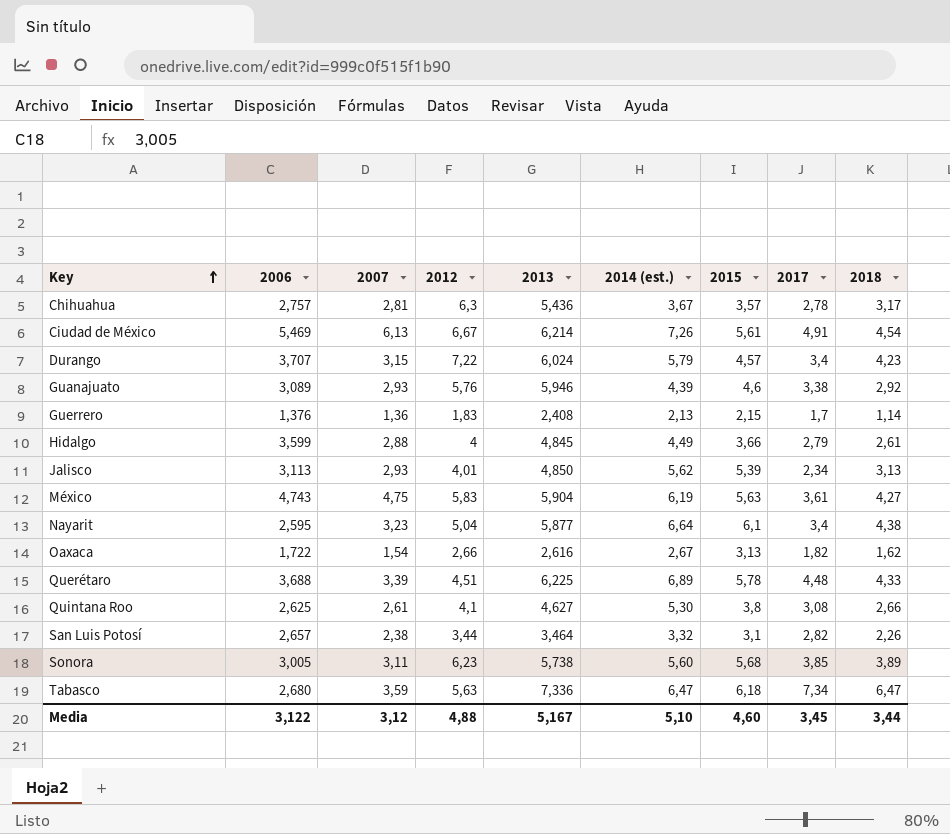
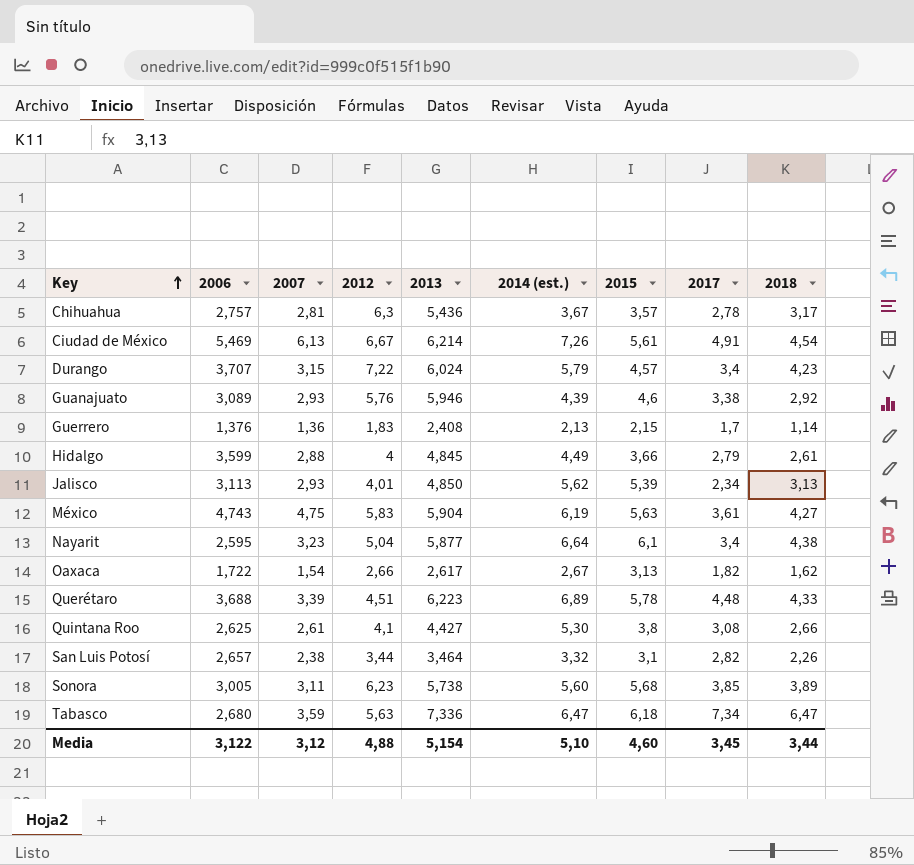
Oaxaca | 2013: 2,616 -> 2,617
Querétaro | 2013: 6,225 -> 6,223
Quintana Roo | 2013: 4,627 -> 4,427
Media | 2013: 5,167 -> 5,154

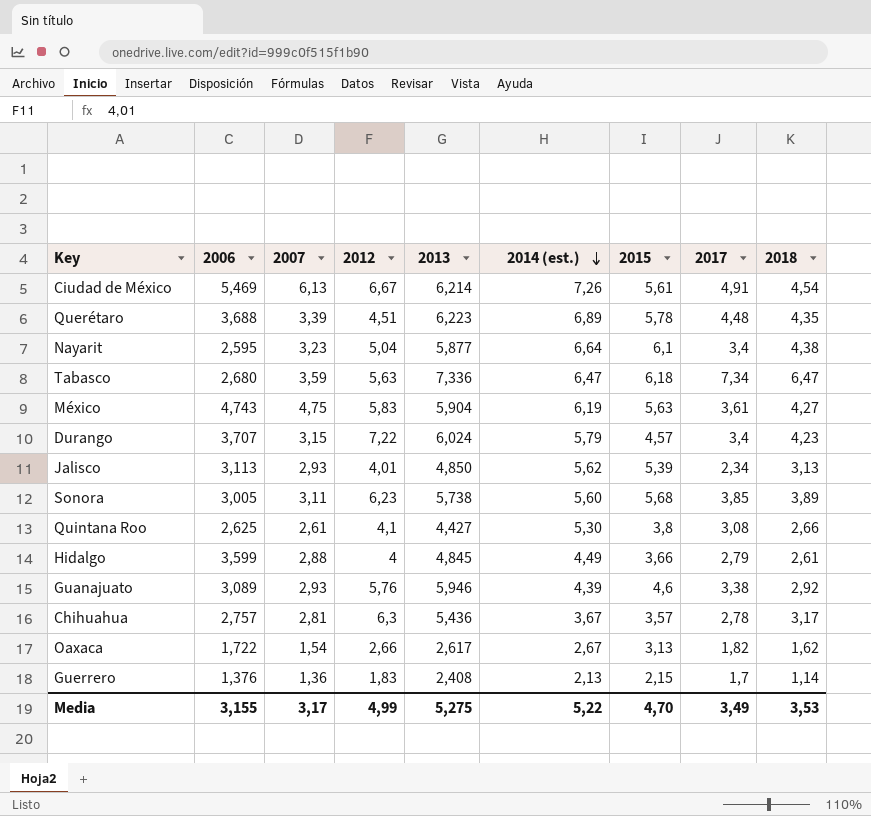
row order: Key ascending -> 2014 (est.) descending
row San Luis Potosí: 2,657 | 2,38 | 3,44 | 3,464 | 3,32 | 3,1 | 2,82 | 2,26 -> none
Querétaro | 2018: 4,33 -> 4,35
Media | 2006: 3,122 -> 3,155
Media | 2007: 3,12 -> 3,17
Media | 2012: 4,88 -> 4,99
Media | 2013: 5,154 -> 5,275
Media | 2014 (est.): 5,10 -> 5,22
Media | 2015: 4,60 -> 4,70
Media | 2017: 3,45 -> 3,49
Media | 2018: 3,44 -> 3,53

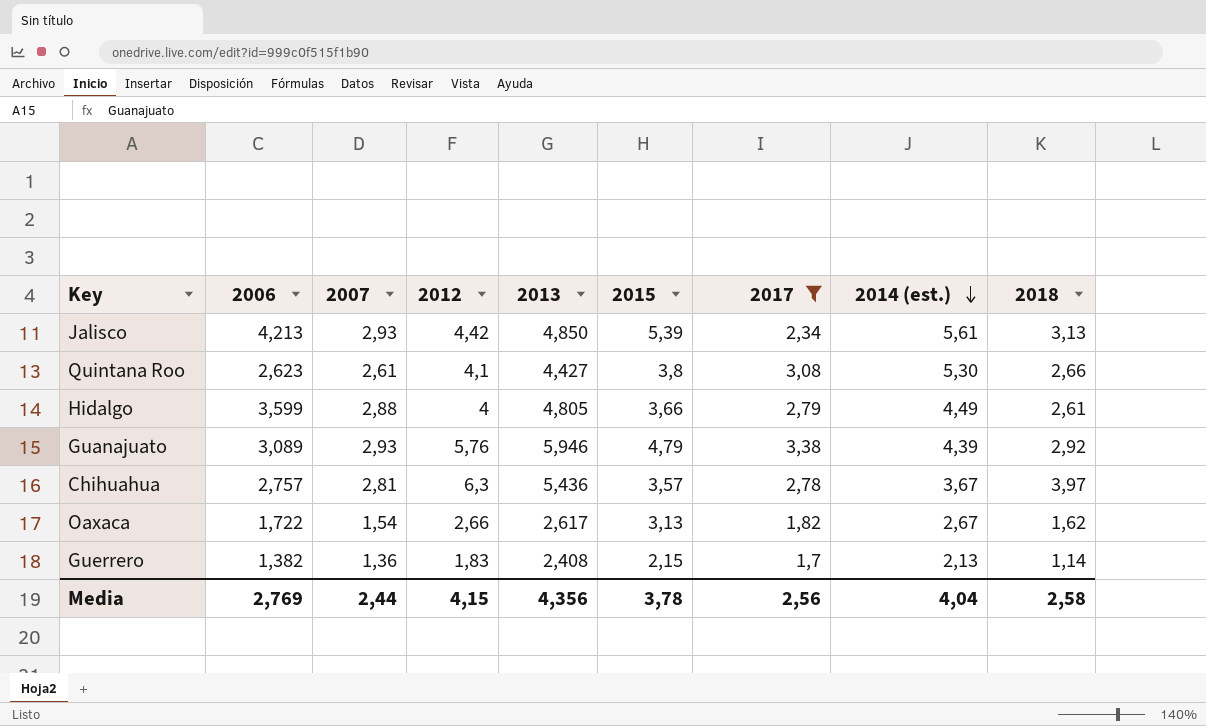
filter: none -> 2017 <= 3,38
column 2014 (est.) | position: 6 -> 8
Jalisco | 2006: 3,113 -> 4,213
Jalisco | 2012: 4,01 -> 4,42
Jalisco | 2014 (est.): 5,62 -> 5,61
Quintana Roo | 2006: 2,625 -> 2,623
Hidalgo | 2013: 4,845 -> 4,805
Guanajuato | 2015: 4,6 -> 4,79
Chihuahua | 2018: 3,17 -> 3,97
Guerrero | 2006: 1,376 -> 1,382
Media | 2006: 3,155 -> 2,769
Media | 2007: 3,17 -> 2,44
Media | 2012: 4,99 -> 4,15
Media | 2013: 5,275 -> 4,356
Media | 2015: 4,70 -> 3,78
Media | 2017: 3,49 -> 2,56
Media | 2014 (est.): 5,22 -> 4,04
Media | 2018: 3,53 -> 2,58

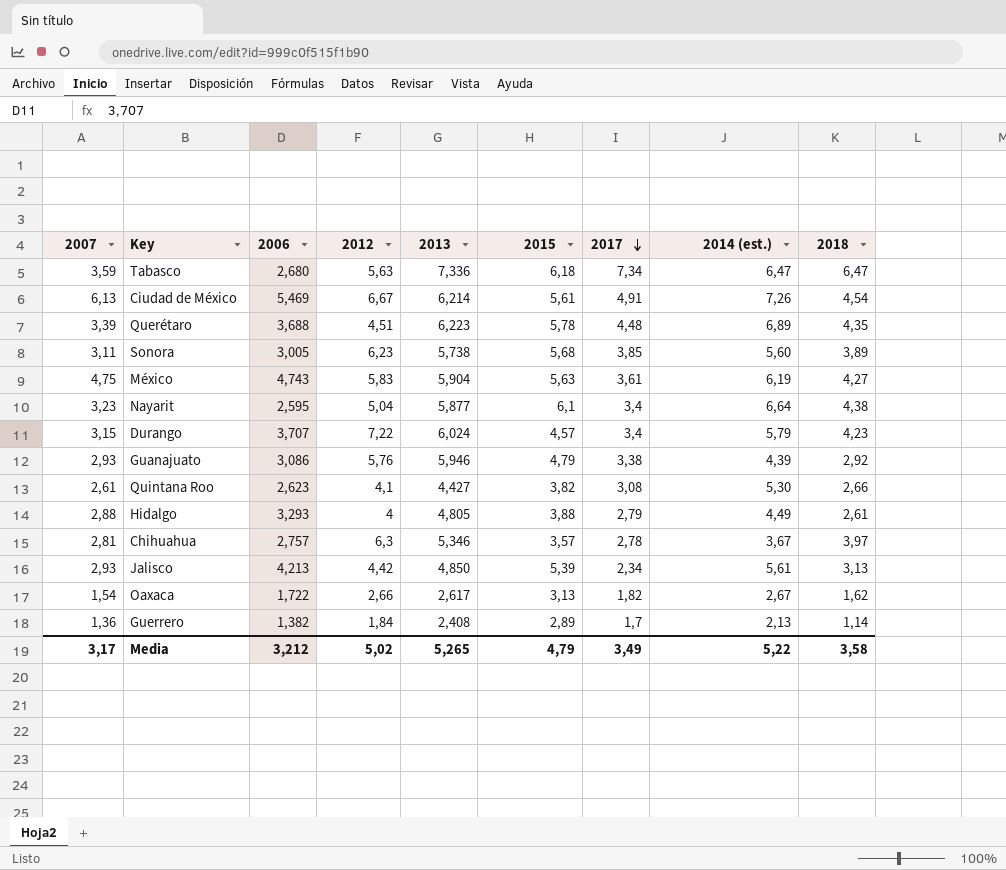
filter: 2017 <= 3,38 -> none
row order: 2014 (est.) descending -> 2017 descending
column 2007 | position: 3 -> 1
Guanajuato | 2006: 3,089 -> 3,086
Quintana Roo | 2015: 3,8 -> 3,82
Hidalgo | 2006: 3,599 -> 3,293
Hidalgo | 2015: 3,66 -> 3,88
Chihuahua | 2013: 5,436 -> 5,346
Guerrero | 2012: 1,83 -> 1,84
Guerrero | 2015: 2,15 -> 2,89
Media | 2007: 2,44 -> 3,17
Media | 2006: 2,769 -> 3,212
Media | 2012: 4,15 -> 5,02
Media | 2013: 4,356 -> 5,265
Media | 2015: 3,78 -> 4,79
Media | 2017: 2,56 -> 3,49
Media | 2014 (est.): 4,04 -> 5,22
Media | 2018: 2,58 -> 3,58

